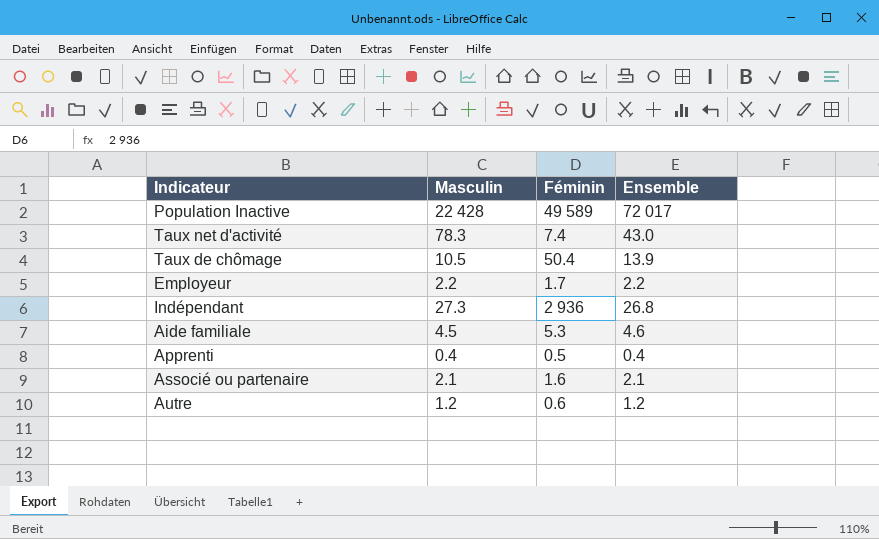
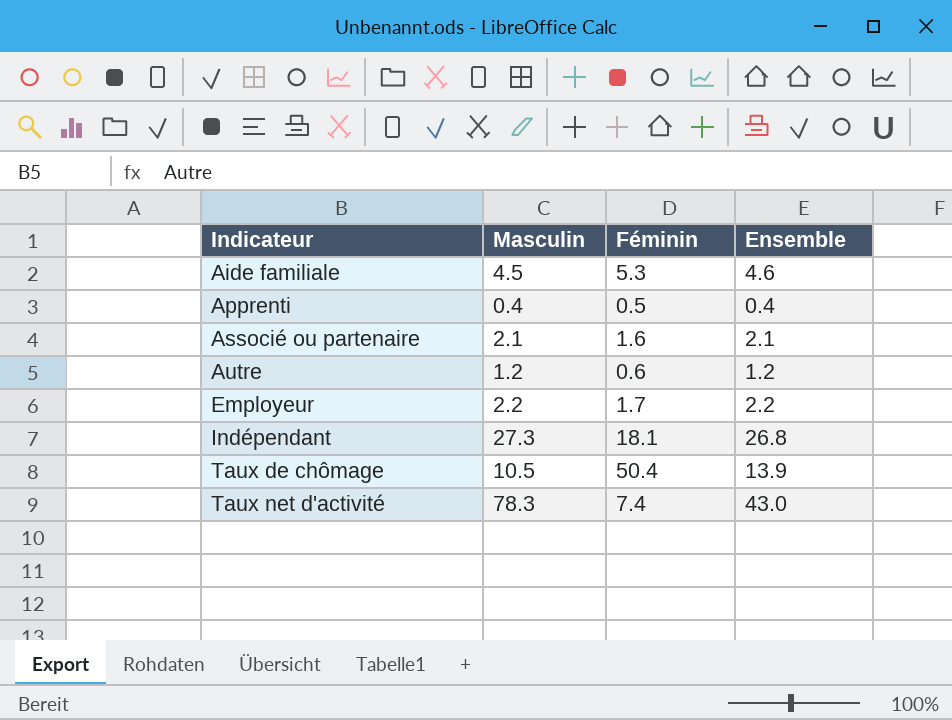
row order: none -> Indicateur ascending
row Population Inactive: 22 428 | 49 589 | 72 017 -> none
Indépendant | Féminin: 2 936 -> 18.1

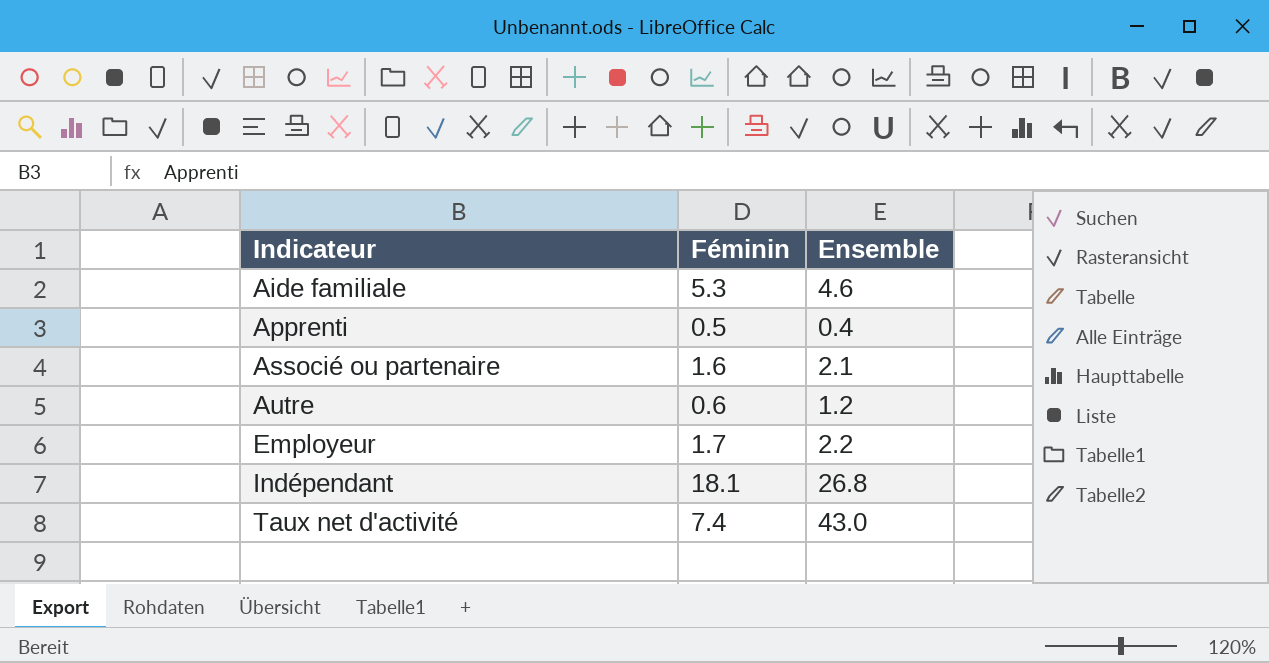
column Masculin | position: 2 -> none
row Taux de chômage: 10.5 | 50.4 | 13.9 -> none

